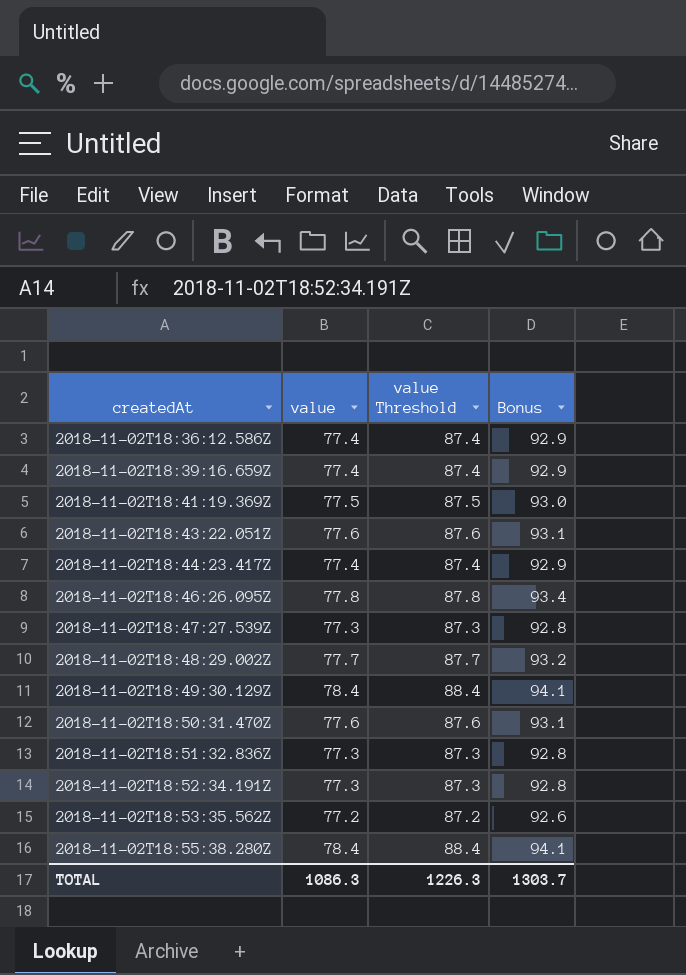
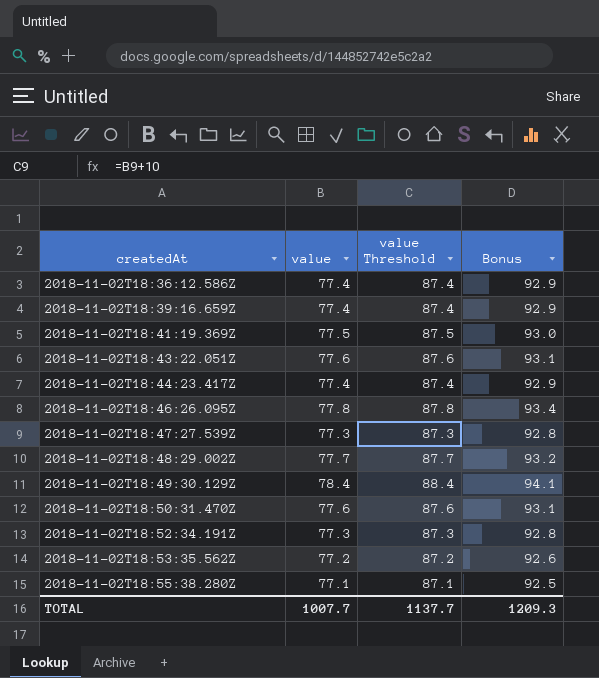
row 2018-11-02T18:51:32.836Z: 77.3 | 87.3 | 92.8 -> none
2018-11-02T18:55:38.280Z | value: 78.4 -> 77.1
2018-11-02T18:55:38.280Z | value Threshold: 88.4 -> 87.1
2018-11-02T18:55:38.280Z | Bonus: 94.1 -> 92.5
TOTAL | value: 1086.3 -> 1007.7
TOTAL | value Threshold: 1226.3 -> 1137.7
TOTAL | Bonus: 1303.7 -> 1209.3

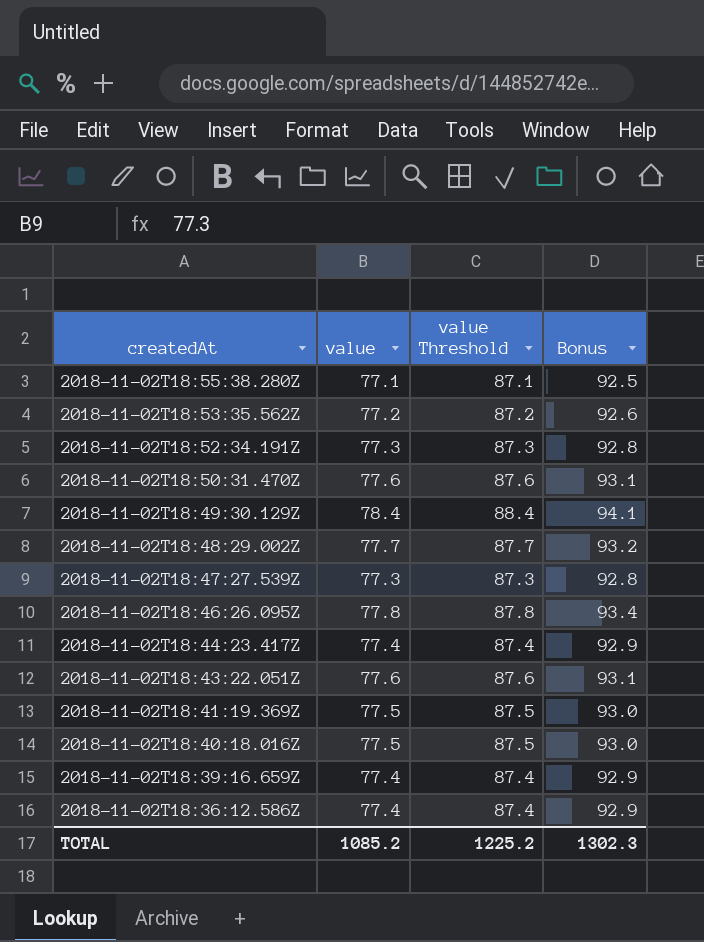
row order: createdAt ascending -> createdAt descending
row 2018-11-02T18:40:18.016Z: none -> 77.5 | 87.5 | 93.0
TOTAL | value: 1007.7 -> 1085.2
TOTAL | value Threshold: 1137.7 -> 1225.2
TOTAL | Bonus: 1209.3 -> 1302.3

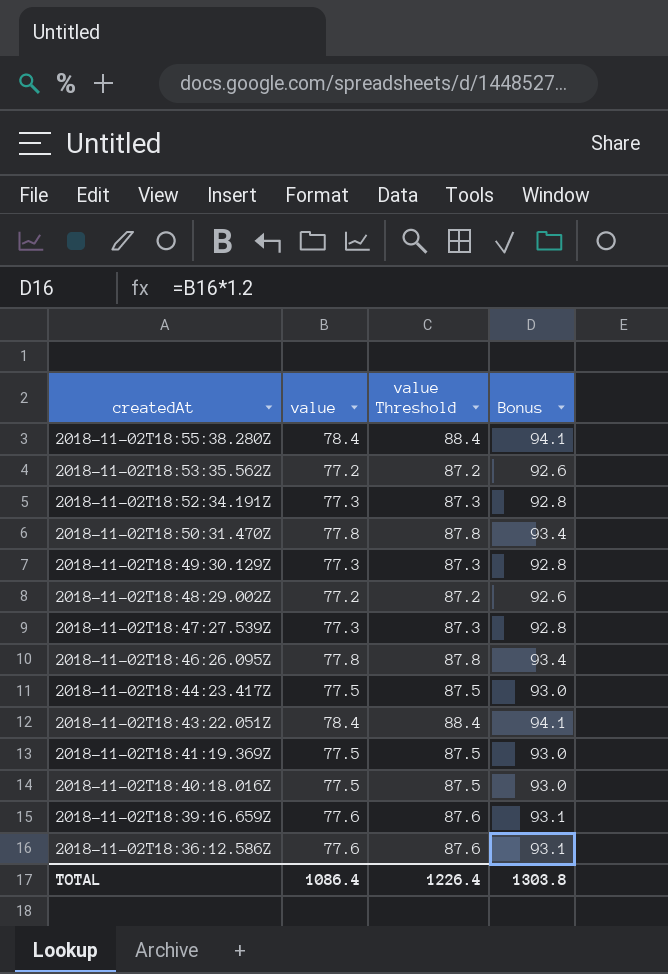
2018-11-02T18:55:38.280Z | value: 77.1 -> 78.4
2018-11-02T18:55:38.280Z | value Threshold: 87.1 -> 88.4
2018-11-02T18:55:38.280Z | Bonus: 92.5 -> 94.1
2018-11-02T18:50:31.470Z | value: 77.6 -> 77.8
2018-11-02T18:50:31.470Z | value Threshold: 87.6 -> 87.8
2018-11-02T18:50:31.470Z | Bonus: 93.1 -> 93.4
2018-11-02T18:49:30.129Z | value: 78.4 -> 77.3
2018-11-02T18:49:30.129Z | value Threshold: 88.4 -> 87.3
2018-11-02T18:49:30.129Z | Bonus: 94.1 -> 92.8
2018-11-02T18:48:29.002Z | value: 77.7 -> 77.2
2018-11-02T18:48:29.002Z | value Threshold: 87.7 -> 87.2
2018-11-02T18:48:29.002Z | Bonus: 93.2 -> 92.6
2018-11-02T18:44:23.417Z | value: 77.4 -> 77.5
2018-11-02T18:44:23.417Z | value Threshold: 87.4 -> 87.5
2018-11-02T18:44:23.417Z | Bonus: 92.9 -> 93.0
2018-11-02T18:43:22.051Z | value: 77.6 -> 78.4
2018-11-02T18:43:22.051Z | value Threshold: 87.6 -> 88.4
2018-11-02T18:43:22.051Z | Bonus: 93.1 -> 94.1
2018-11-02T18:39:16.659Z | value: 77.4 -> 77.6
2018-11-02T18:39:16.659Z | value Threshold: 87.4 -> 87.6
2018-11-02T18:39:16.659Z | Bonus: 92.9 -> 93.1
2018-11-02T18:36:12.586Z | value: 77.4 -> 77.6
2018-11-02T18:36:12.586Z | value Threshold: 87.4 -> 87.6
2018-11-02T18:36:12.586Z | Bonus: 92.9 -> 93.1
TOTAL | value: 1085.2 -> 1086.4
TOTAL | value Threshold: 1225.2 -> 1226.4
TOTAL | Bonus: 1302.3 -> 1303.8

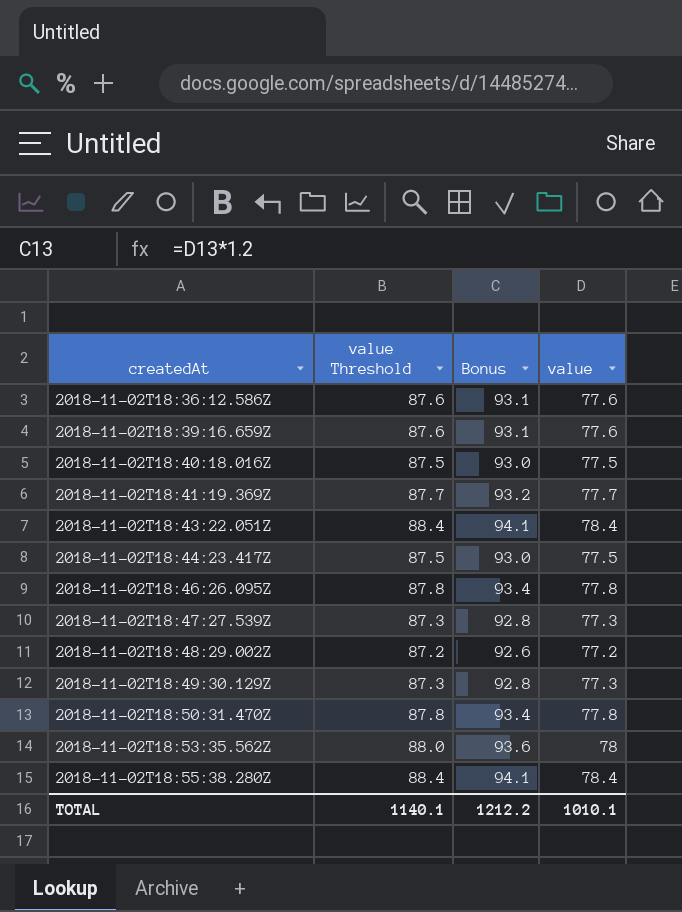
row order: createdAt descending -> createdAt ascending
column value | position: 2 -> 4
row 2018-11-02T18:52:34.191Z: 77.3 | 87.3 | 92.8 -> none
2018-11-02T18:41:19.369Z | value Threshold: 87.5 -> 87.7
2018-11-02T18:41:19.369Z | Bonus: 93.0 -> 93.2
2018-11-02T18:41:19.369Z | value: 77.5 -> 77.7
2018-11-02T18:53:35.562Z | value Threshold: 87.2 -> 88.0
2018-11-02T18:53:35.562Z | Bonus: 92.6 -> 93.6
2018-11-02T18:53:35.562Z | value: 77.2 -> 78
TOTAL | value Threshold: 1226.4 -> 1140.1
TOTAL | Bonus: 1303.8 -> 1212.2
TOTAL | value: 1086.4 -> 1010.1

